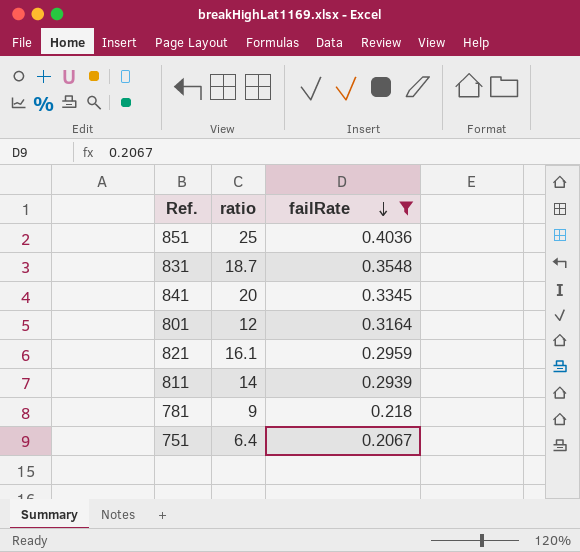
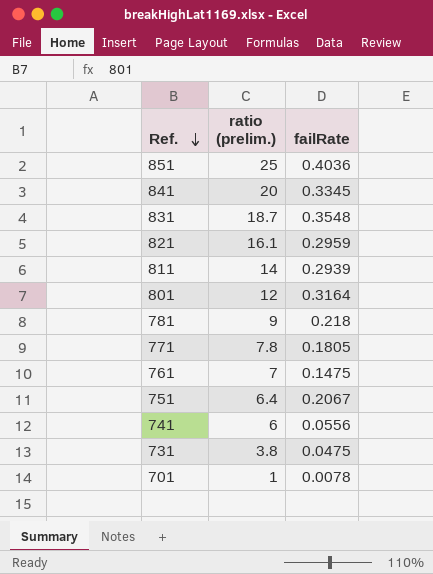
filter: failRate >= 0.2067 -> none
row order: failRate descending -> Ref. descending
column name: ratio -> ratio (prelim.)

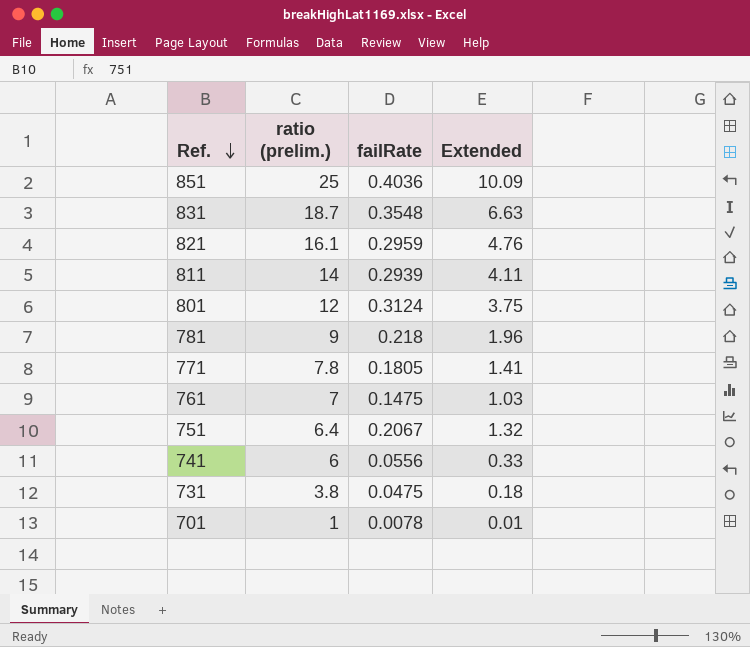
column Extended | formula: none -> [ratio (prelim.)] * [failRate]
row 841: 20 | 0.3345 -> none
801 | failRate: 0.3164 -> 0.3124

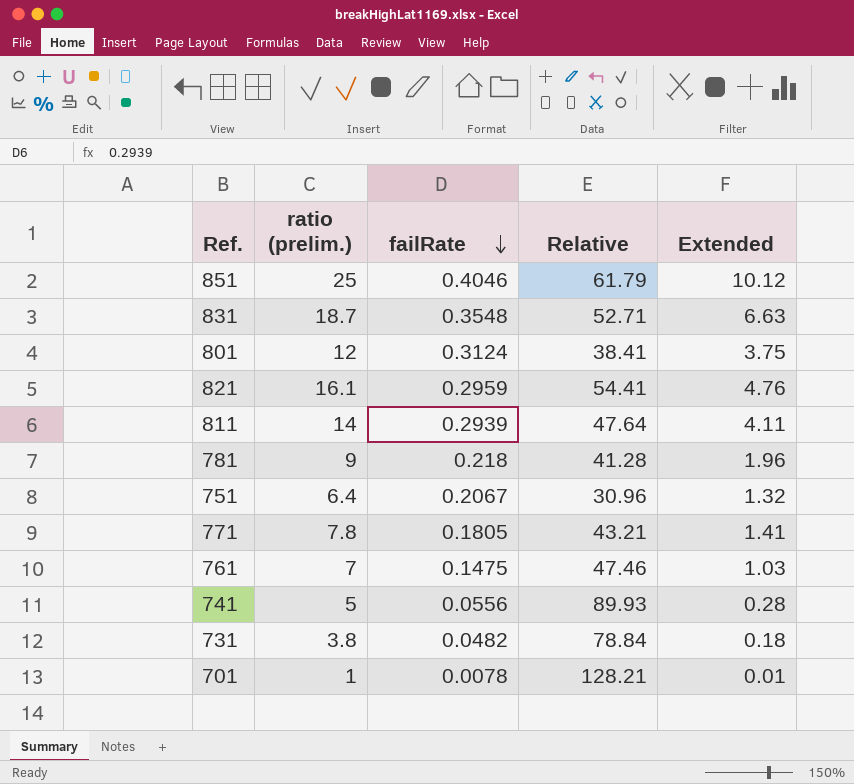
row order: Ref. descending -> failRate descending
column Relative | formula: none -> [ratio (prelim.)] / [failRate]
851 | failRate: 0.4036 -> 0.4046
851 | Extended: 10.09 -> 10.12
741 | ratio (prelim.): 6 -> 5
741 | Extended: 0.33 -> 0.28
731 | failRate: 0.0475 -> 0.0482

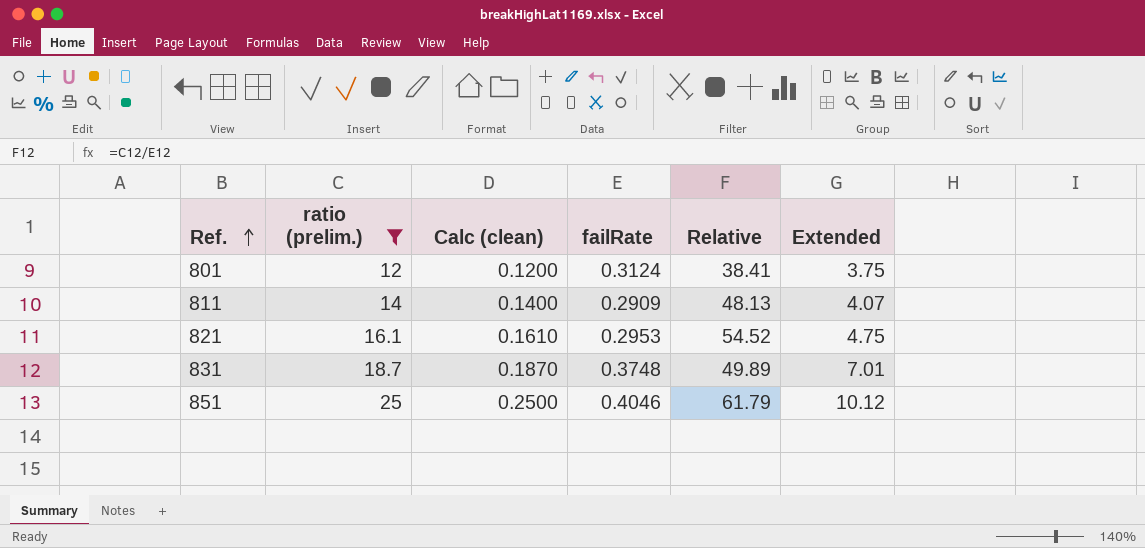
filter: none -> ratio (prelim.) >= 12
row order: failRate descending -> Ref. ascending
column Calc (clean) | formula: none -> [ratio (prelim.)] * 0.01
811 | failRate: 0.2939 -> 0.2909
811 | Relative: 47.64 -> 48.13
811 | Extended: 4.11 -> 4.07
821 | failRate: 0.2959 -> 0.2953
821 | Relative: 54.41 -> 54.52
821 | Extended: 4.76 -> 4.75
831 | failRate: 0.3548 -> 0.3748
831 | Relative: 52.71 -> 49.89
831 | Extended: 6.63 -> 7.01

